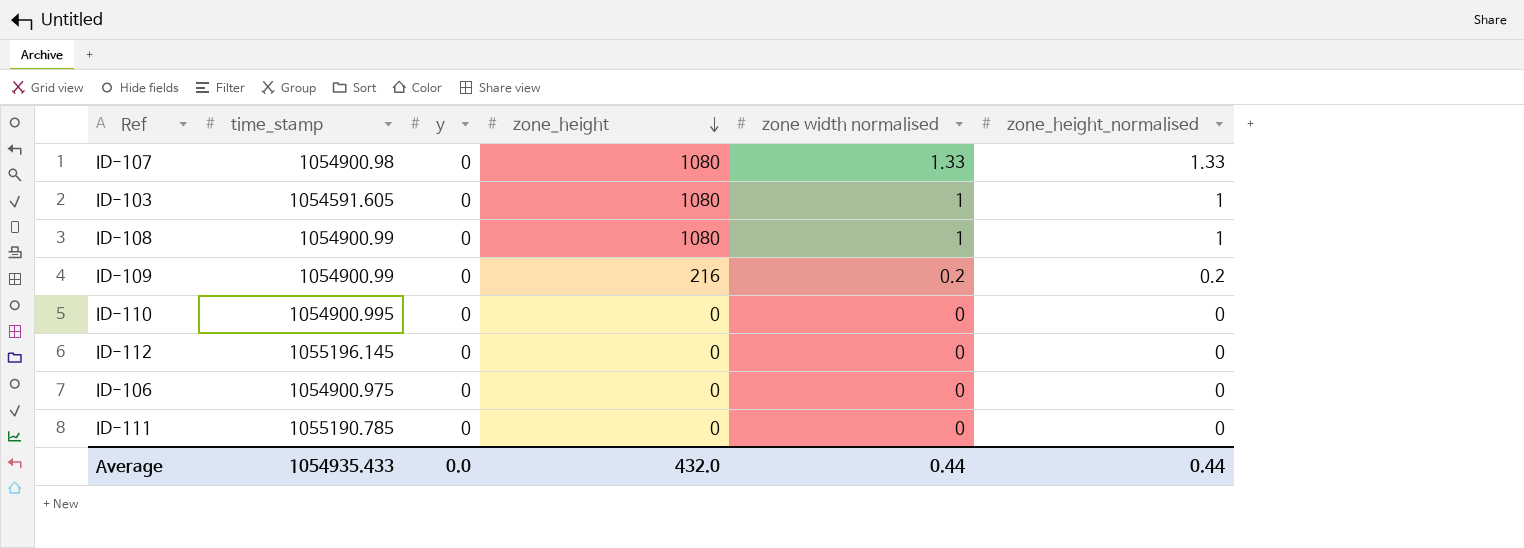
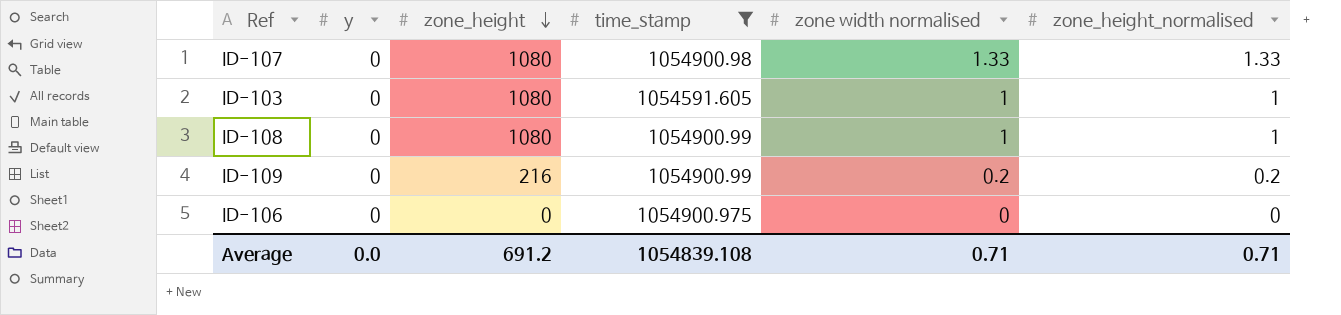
filter: none -> time_stamp <= 1054900.99
column time_stamp | position: 2 -> 4
Average | zone_height: 432.0 -> 691.2
Average | time_stamp: 1054935.433 -> 1054839.108
Average | zone width normalised: 0.44 -> 0.71
Average | zone_height_normalised: 0.44 -> 0.71

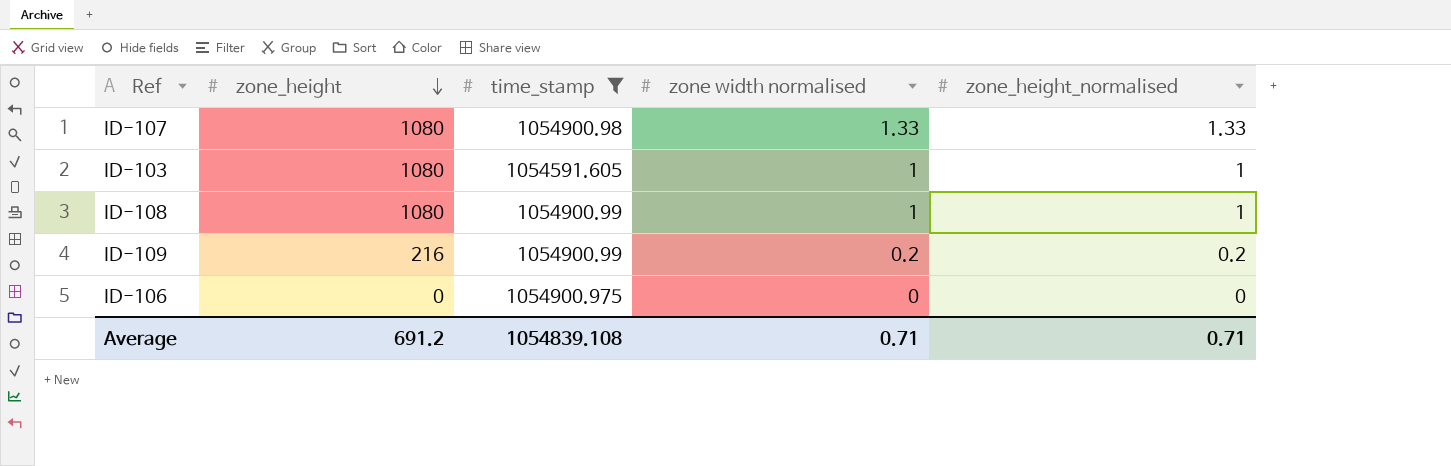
column y | position: 2 -> none

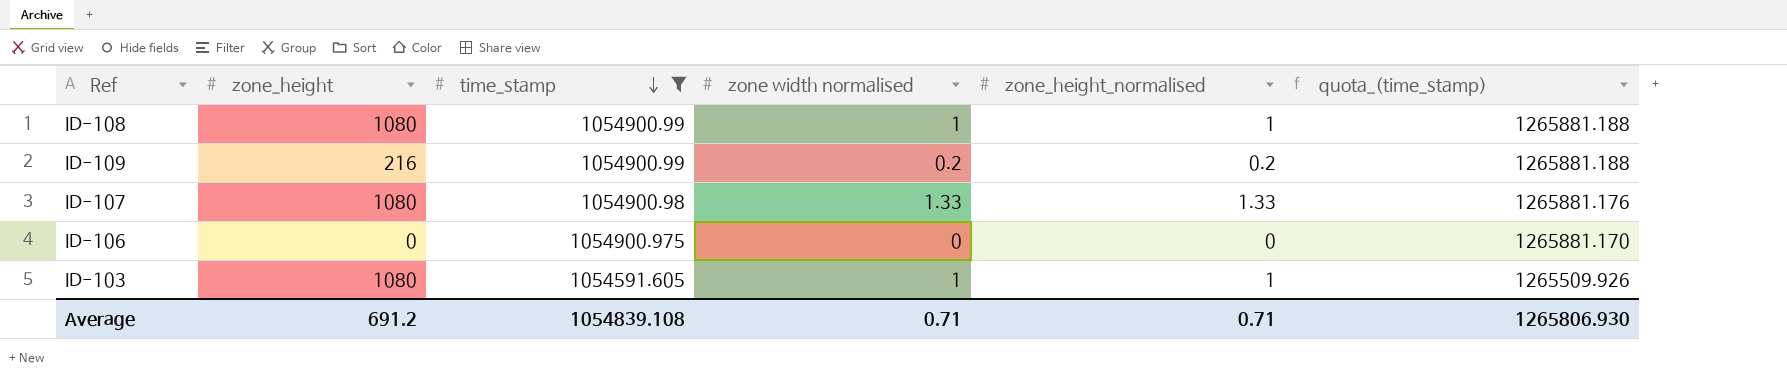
row order: zone_height descending -> time_stamp descending
column quota_(time_stamp) | formula: none -> [time_stamp] * 1.2

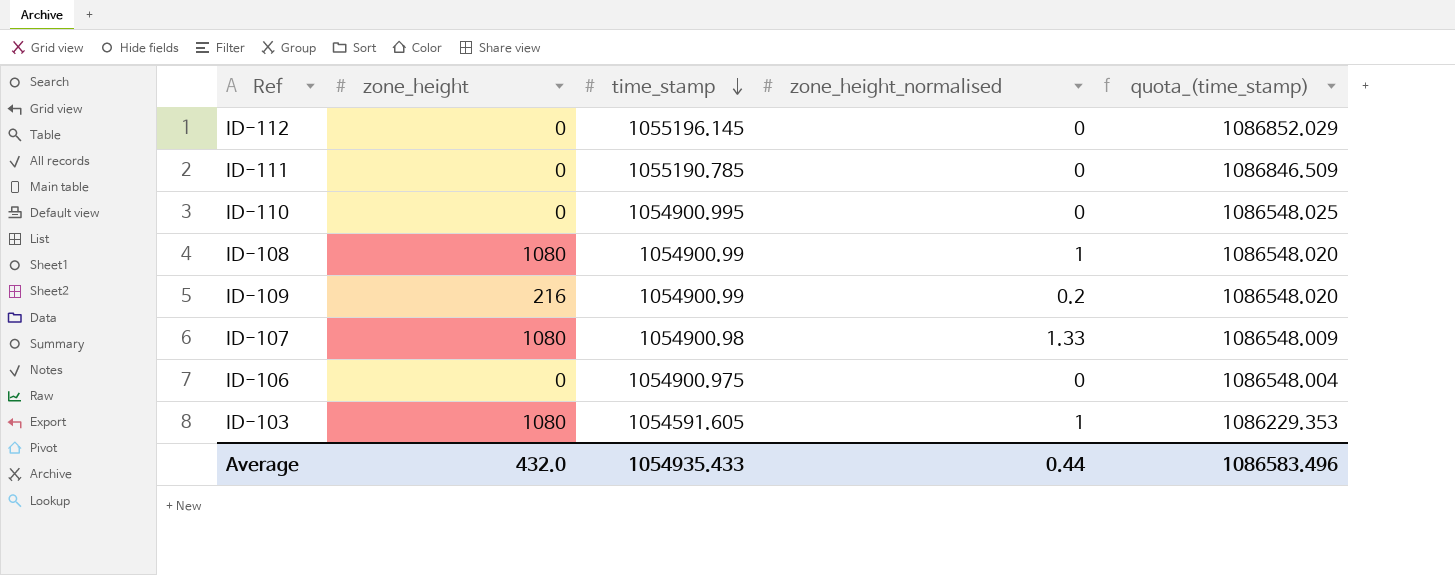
filter: time_stamp <= 1054900.99 -> none
column zone width normalised | position: 4 -> none
column quota_(time_stamp) | formula: [time_stamp] * 1.2 -> [time_stamp] * 1.03
Average | zone_height: 691.2 -> 432.0
Average | time_stamp: 1054839.108 -> 1054935.433
Average | zone_height_normalised: 0.71 -> 0.44
Average | quota_(time_stamp): 1265806.930 -> 1086583.496

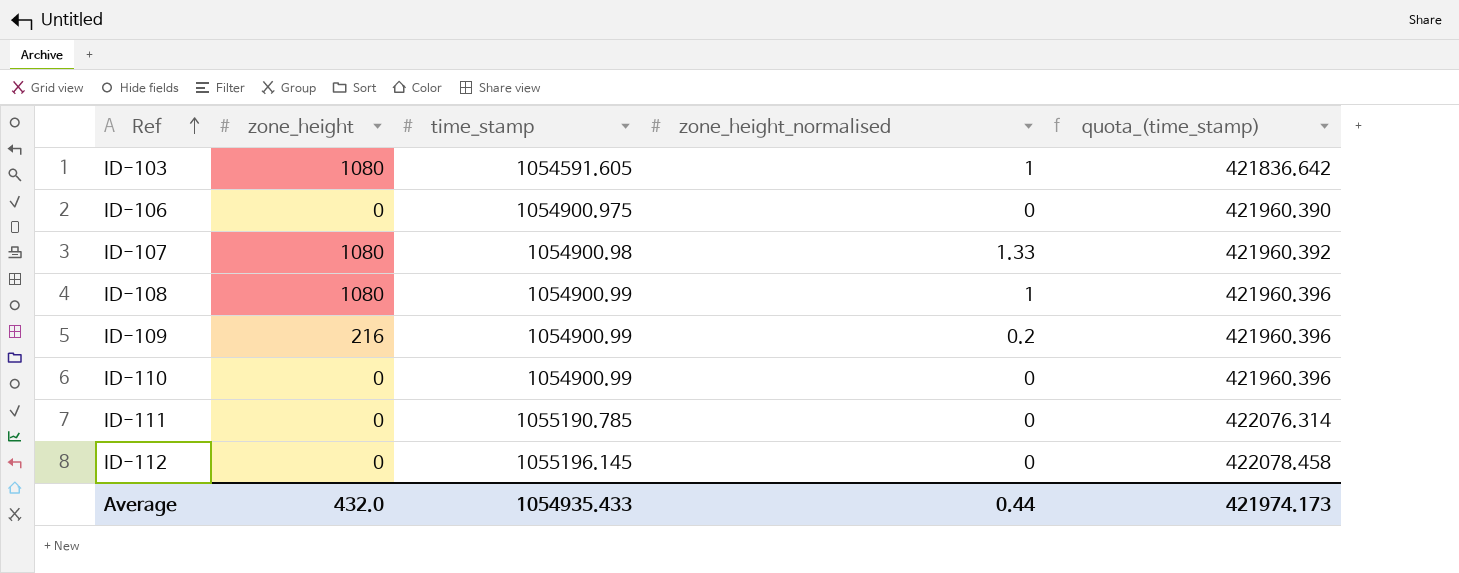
row order: time_stamp descending -> Ref ascending
column quota_(time_stamp) | formula: [time_stamp] * 1.03 -> [time_stamp] * 0.4
ID-110 | time_stamp: 1054900.995 -> 1054900.99
Average | quota_(time_stamp): 1086583.496 -> 421974.173

